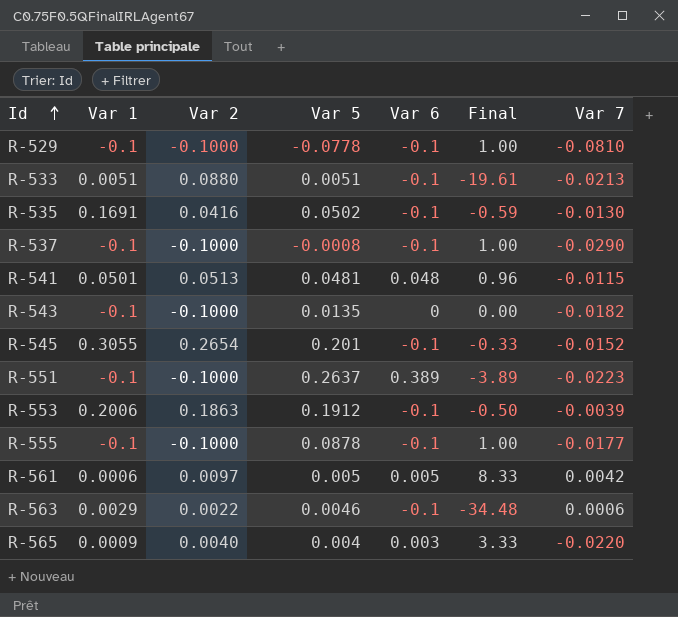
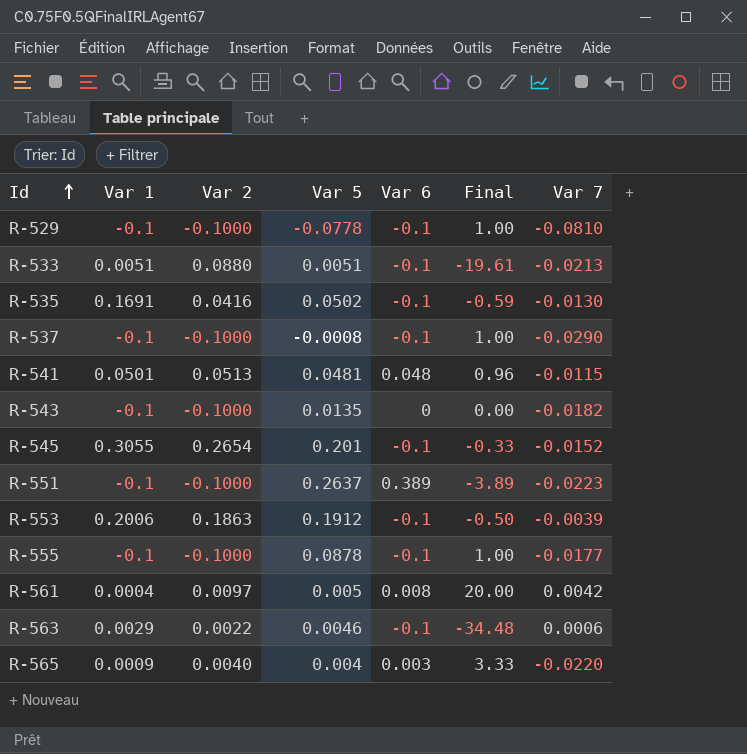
R-561 | Var 1: 0.0006 -> 0.0004
R-561 | Var 6: 0.005 -> 0.008
R-561 | Final: 8.33 -> 20.00

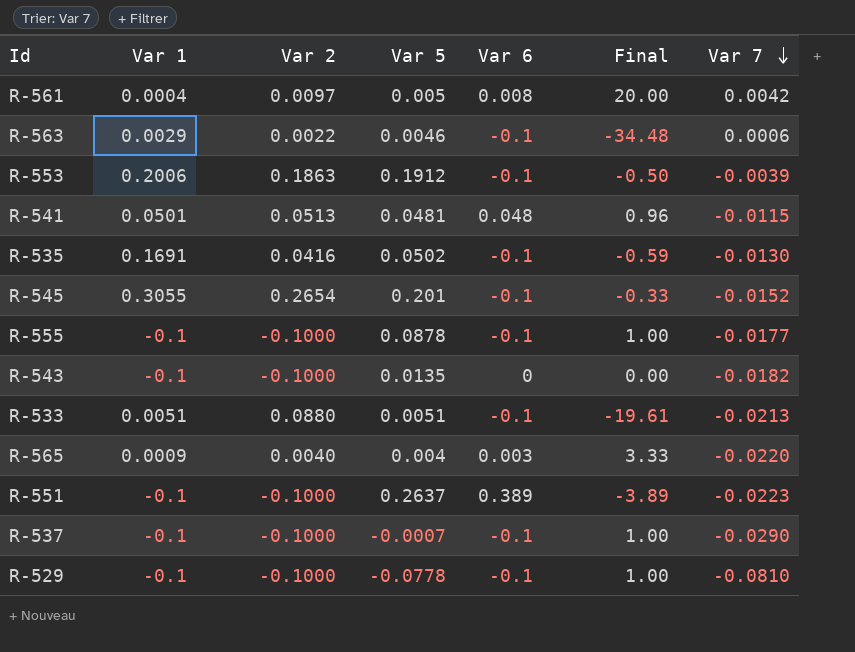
row order: Id ascending -> Var 7 descending
R-537 | Var 5: -0.0008 -> -0.0007

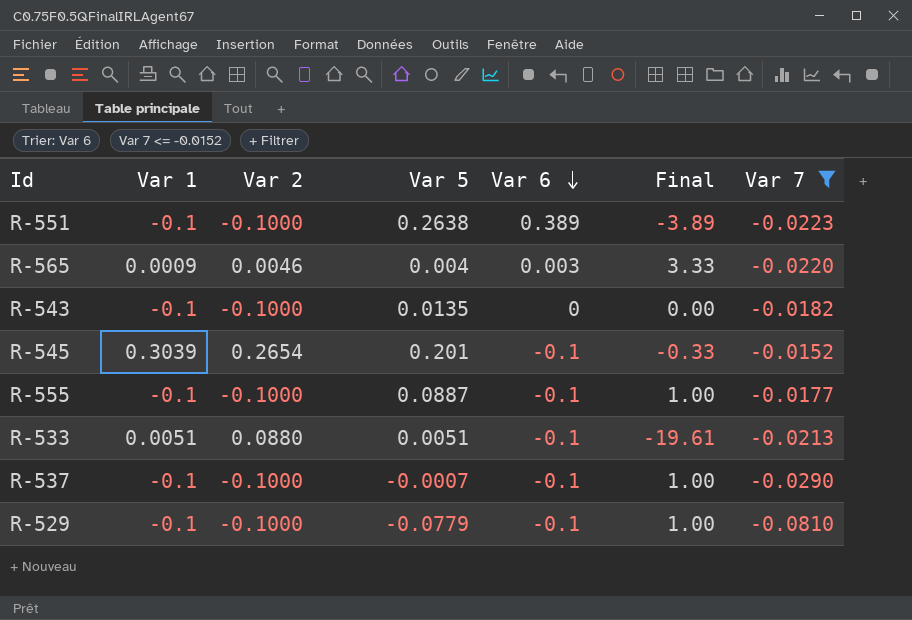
filter: none -> Var 7 <= -0.0152
row order: Var 7 descending -> Var 6 descending
R-551 | Var 5: 0.2637 -> 0.2638
R-565 | Var 2: 0.0040 -> 0.0046
R-545 | Var 1: 0.3055 -> 0.3039
R-555 | Var 5: 0.0878 -> 0.0887
R-529 | Var 5: -0.0778 -> -0.0779

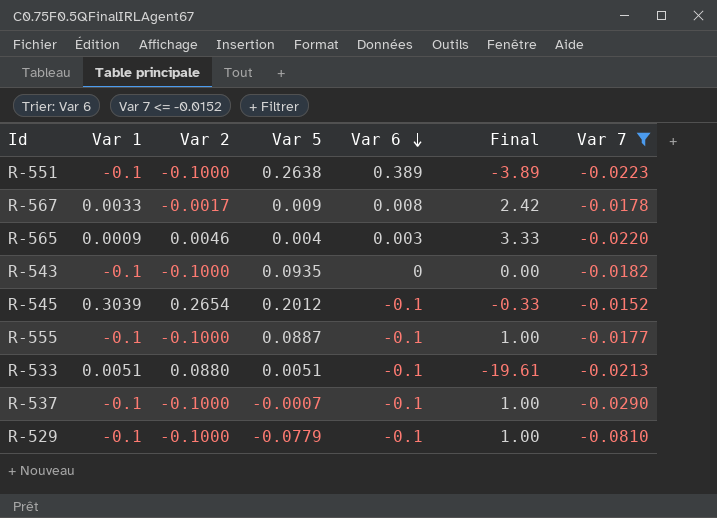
row R-567: none -> 0.0033 | -0.0017 | 0.009 | 0.008 | 2.42 | -0.0178
R-543 | Var 5: 0.0135 -> 0.0935
R-545 | Var 5: 0.201 -> 0.2012

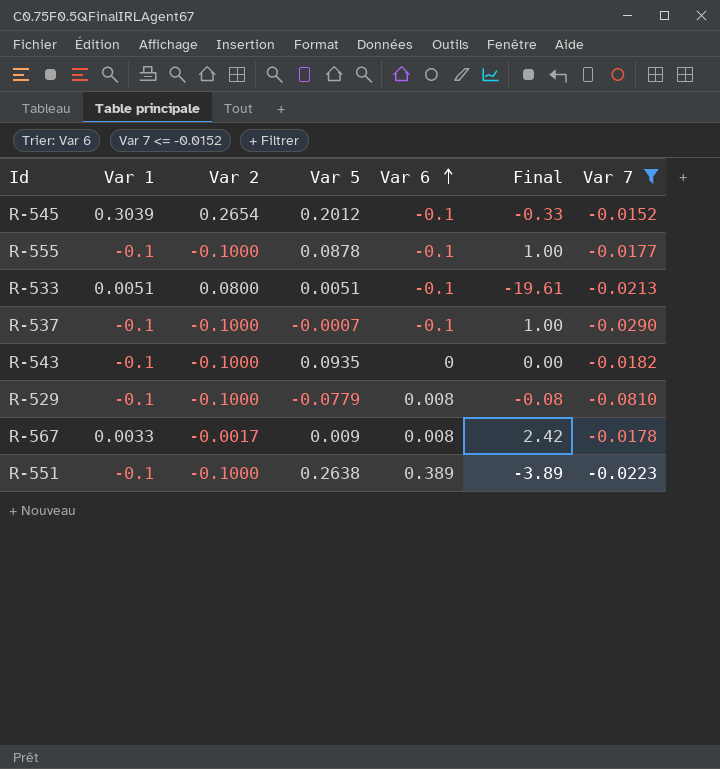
row order: Var 6 descending -> Var 6 ascending
row R-565: 0.0009 | 0.0046 | 0.004 | 0.003 | 3.33 | -0.0220 -> none
R-555 | Var 5: 0.0887 -> 0.0878
R-533 | Var 2: 0.0880 -> 0.0800
R-529 | Var 6: -0.1 -> 0.008
R-529 | Final: 1.00 -> -0.08

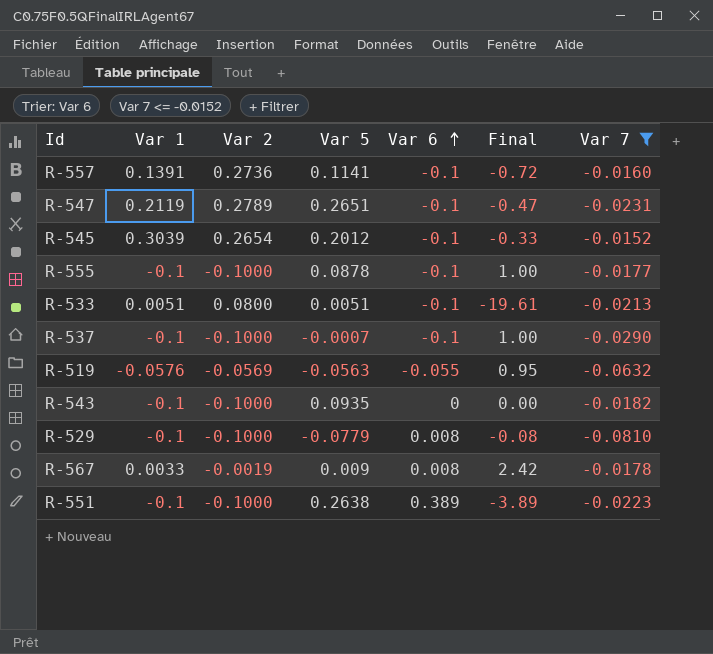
row R-557: none -> 0.1391 | 0.2736 | 0.1141 | -0.1 | -0.72 | -0.0160
row R-547: none -> 0.2119 | 0.2789 | 0.2651 | -0.1 | -0.47 | -0.0231
row R-519: none -> -0.0576 | -0.0569 | -0.0563 | -0.055 | 0.95 | -0.0632
R-567 | Var 2: -0.0017 -> -0.0019

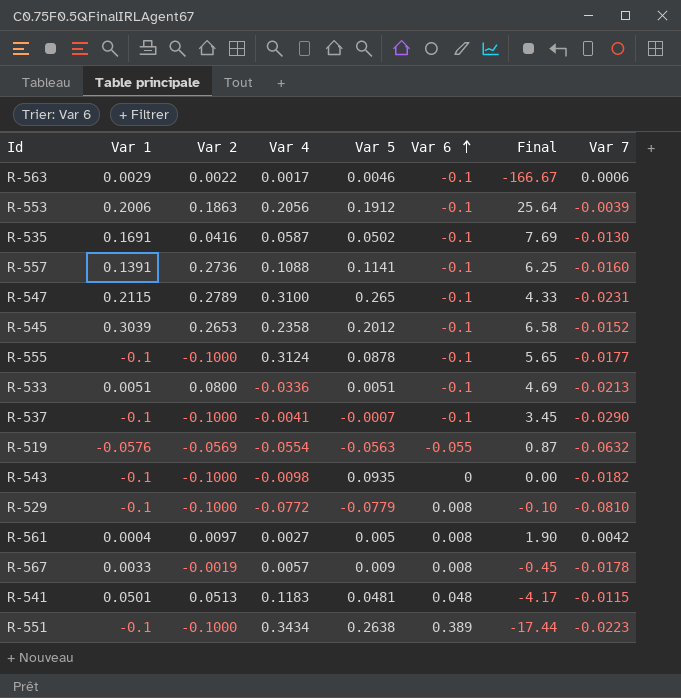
filter: Var 7 <= -0.0152 -> none
column Var 4 | position: none -> 4
column Final | formula: [Var 6] / [Var 1] -> [Var 6] / [Var 7]
R-547 | Var 1: 0.2119 -> 0.2115
R-547 | Var 5: 0.2651 -> 0.265
R-545 | Var 2: 0.2654 -> 0.2653

